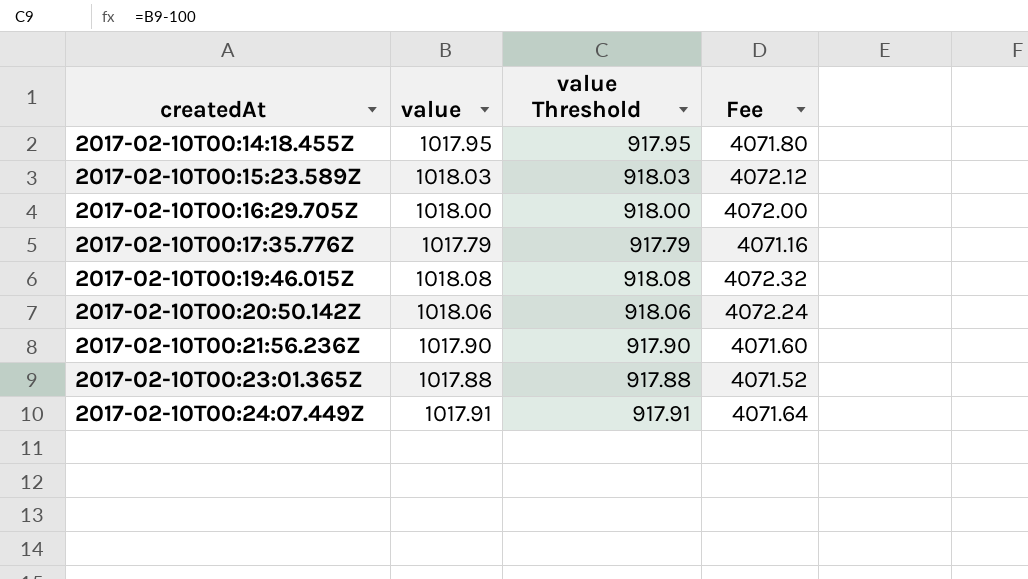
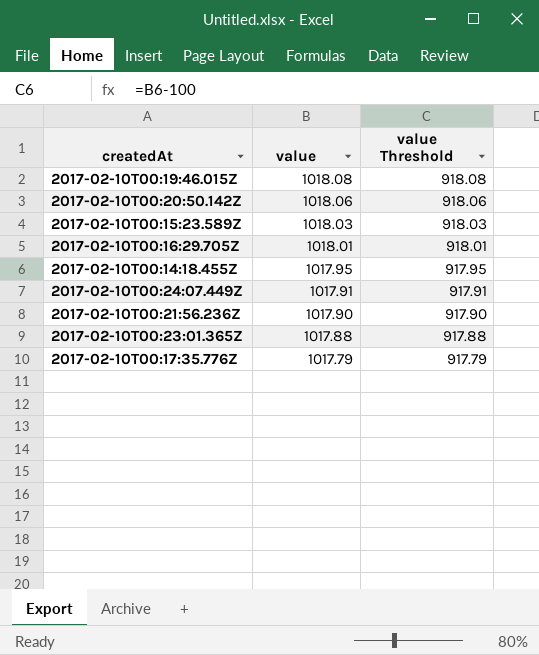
row order: createdAt ascending -> value descending
column Fee | formula: [value] * 4 -> none
2017-02-10T00:16:29.705Z | value: 1018.00 -> 1018.01
2017-02-10T00:16:29.705Z | value Threshold: 918.00 -> 918.01

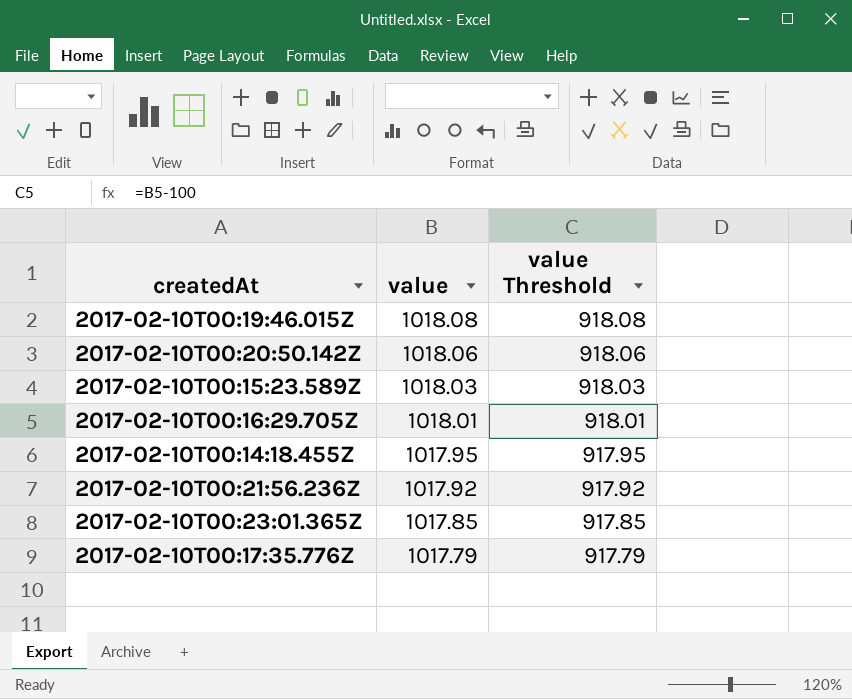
row 2017-02-10T00:24:07.449Z: 1017.91 | 917.91 -> none
2017-02-10T00:21:56.236Z | value: 1017.90 -> 1017.92
2017-02-10T00:21:56.236Z | value Threshold: 917.90 -> 917.92
2017-02-10T00:23:01.365Z | value: 1017.88 -> 1017.85
2017-02-10T00:23:01.365Z | value Threshold: 917.88 -> 917.85

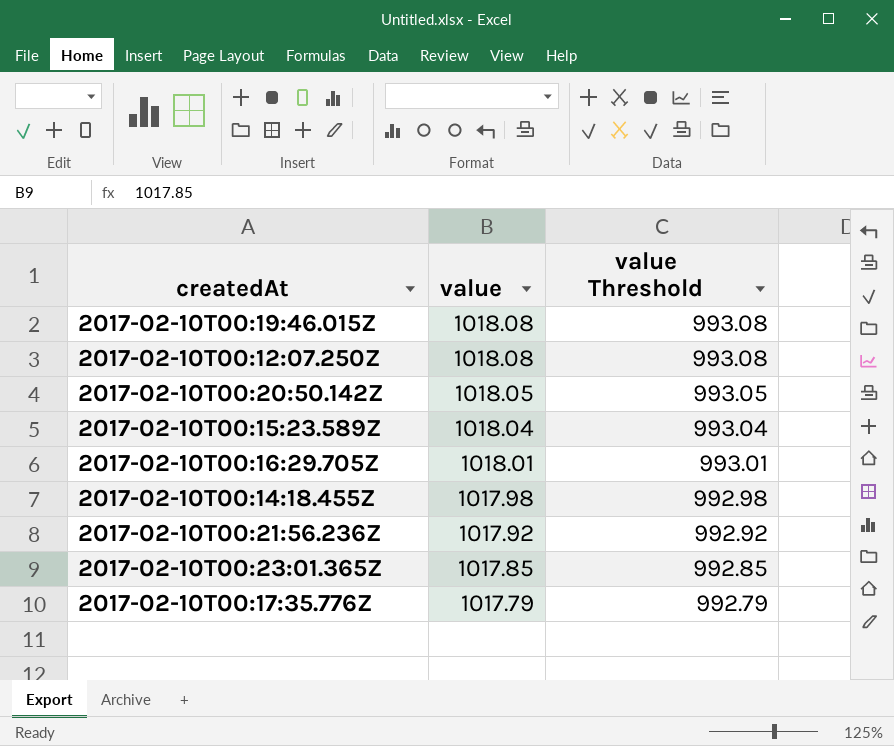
column value Threshold | formula: [value] - 100 -> [value] - 25
row 2017-02-10T00:12:07.250Z: none -> 1018.08 | 993.08
2017-02-10T00:20:50.142Z | value: 1018.06 -> 1018.05
2017-02-10T00:15:23.589Z | value: 1018.03 -> 1018.04
2017-02-10T00:14:18.455Z | value: 1017.95 -> 1017.98

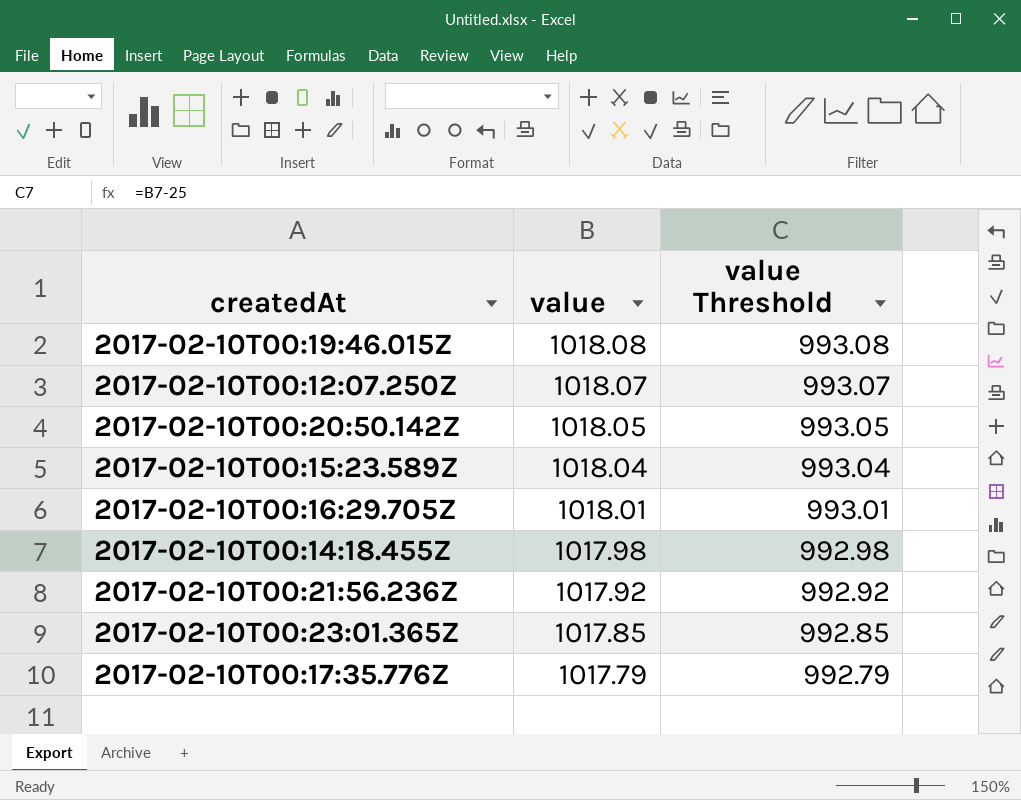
2017-02-10T00:12:07.250Z | value: 1018.08 -> 1018.07
2017-02-10T00:12:07.250Z | value Threshold: 993.08 -> 993.07

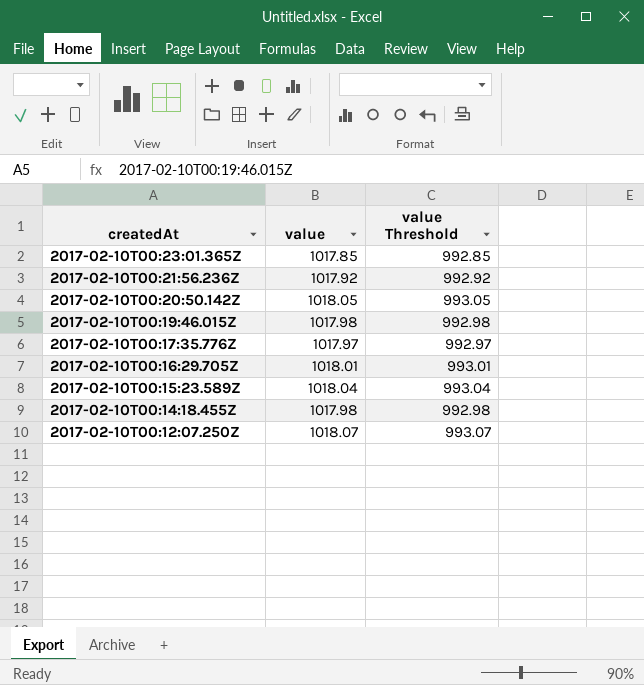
row order: value descending -> createdAt descending
2017-02-10T00:19:46.015Z | value: 1018.08 -> 1017.98
2017-02-10T00:19:46.015Z | value Threshold: 993.08 -> 992.98
2017-02-10T00:17:35.776Z | value: 1017.79 -> 1017.97
2017-02-10T00:17:35.776Z | value Threshold: 992.79 -> 992.97

